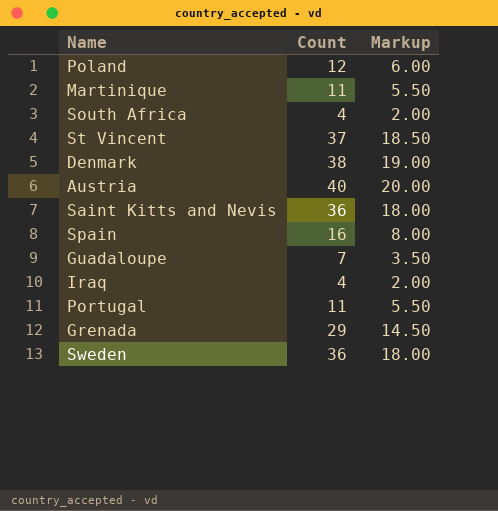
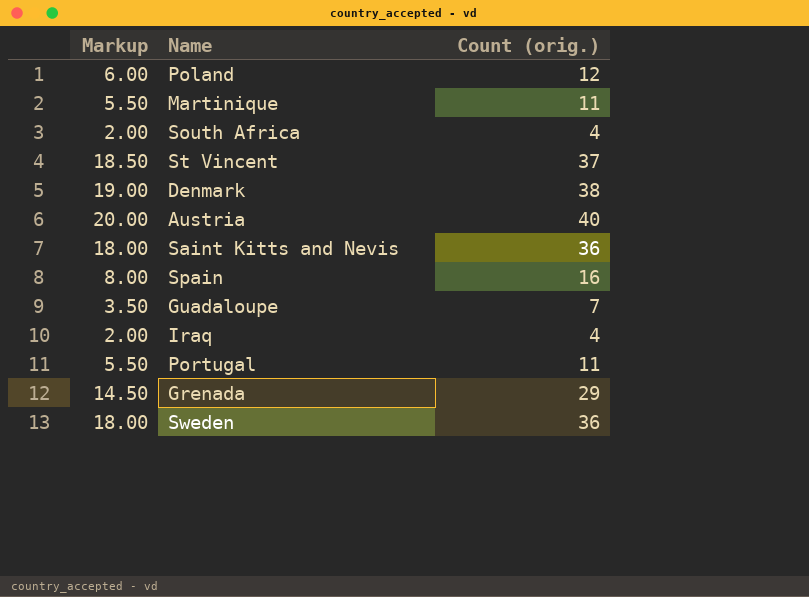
column Markup | position: 3 -> 1
column name: Count -> Count (orig.)

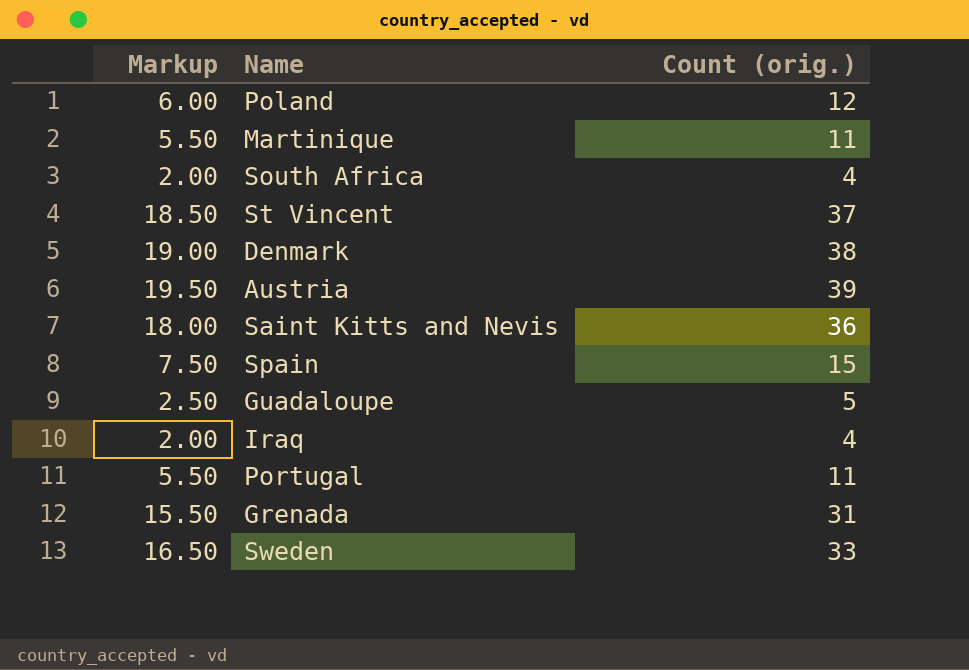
Austria | Markup: 20.00 -> 19.50
Austria | Count (orig.): 40 -> 39
Spain | Markup: 8.00 -> 7.50
Spain | Count (orig.): 16 -> 15
Guadaloupe | Markup: 3.50 -> 2.50
Guadaloupe | Count (orig.): 7 -> 5
Grenada | Markup: 14.50 -> 15.50
Grenada | Count (orig.): 29 -> 31
Sweden | Markup: 18.00 -> 16.50
Sweden | Count (orig.): 36 -> 33

